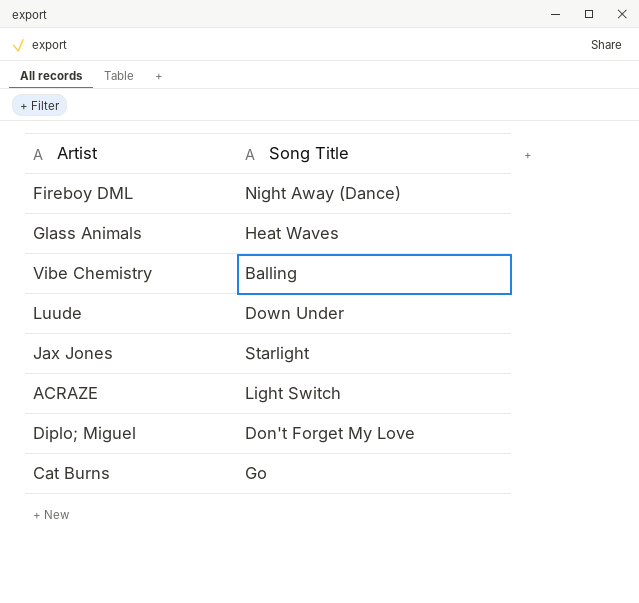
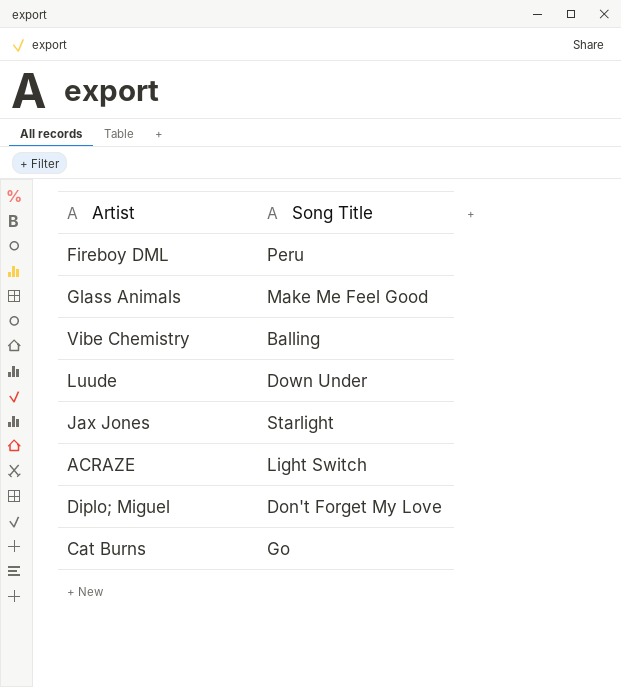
Fireboy DML | Song Title: Night Away (Dance) -> Peru
Glass Animals | Song Title: Heat Waves -> Make Me Feel Good

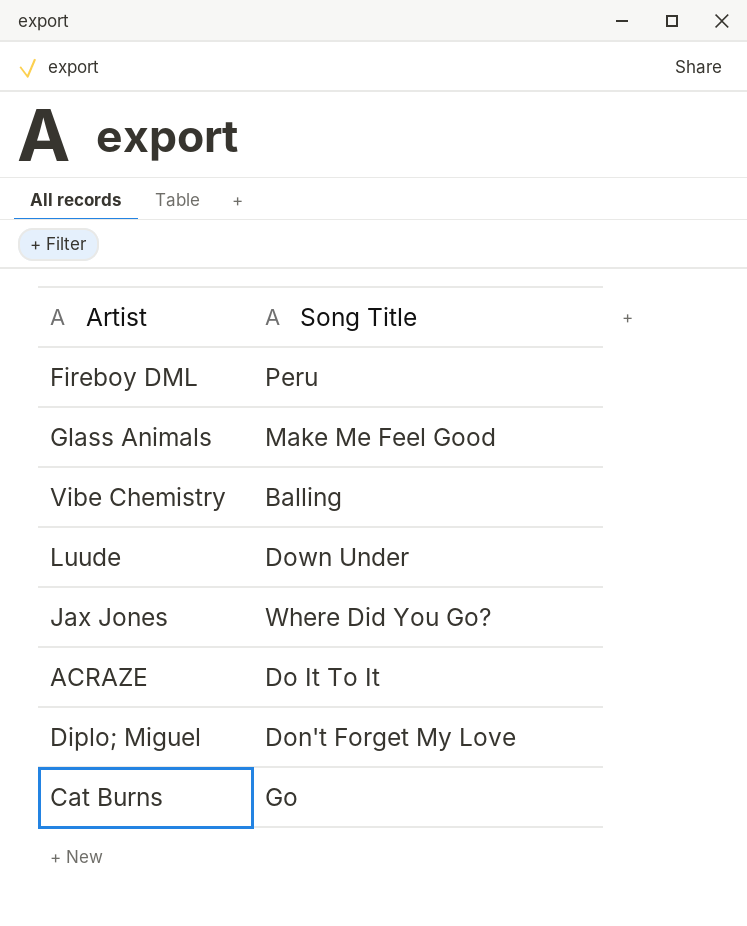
Jax Jones | Song Title: Starlight -> Where Did You Go?
ACRAZE | Song Title: Light Switch -> Do It To It

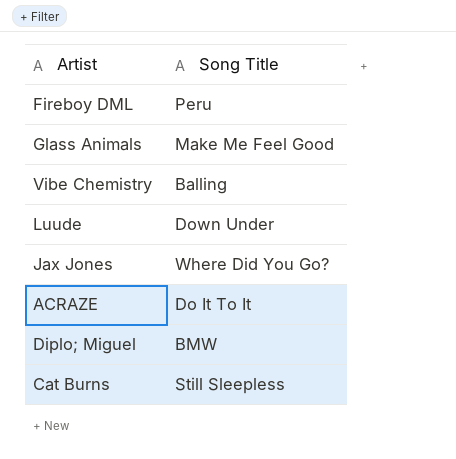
Diplo; Miguel | Song Title: Don't Forget My Love -> BMW
Cat Burns | Song Title: Go -> Still Sleepless

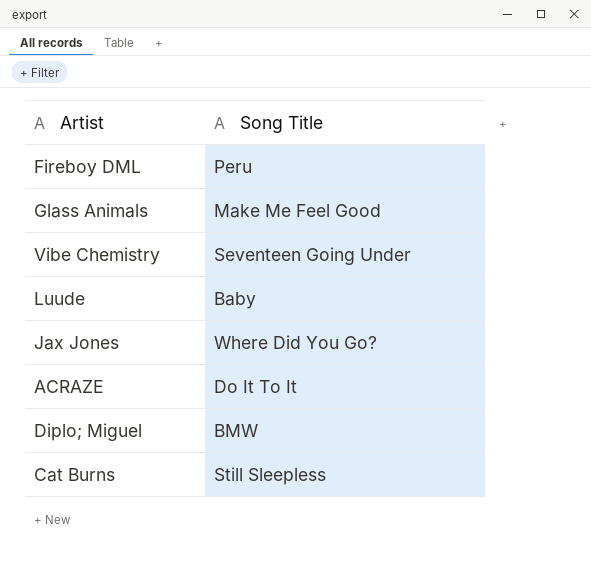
Vibe Chemistry | Song Title: Balling -> Seventeen Going Under
Luude | Song Title: Down Under -> Baby

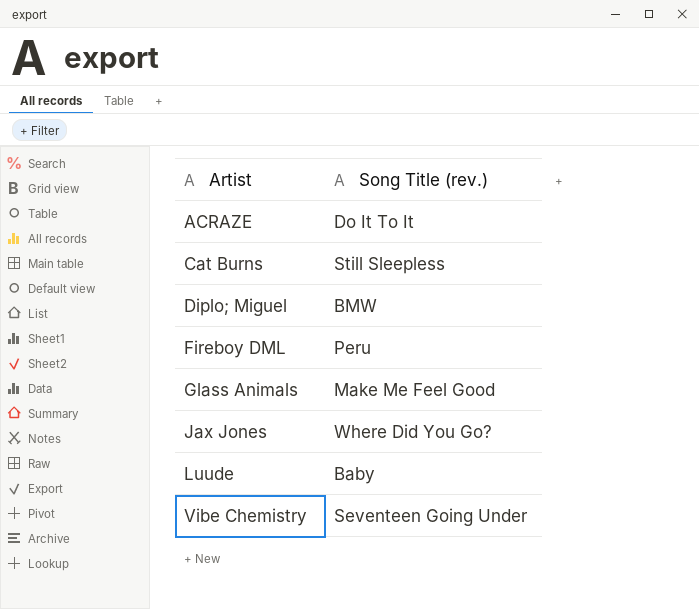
row order: none -> Artist ascending
column name: Song Title -> Song Title (rev.)

